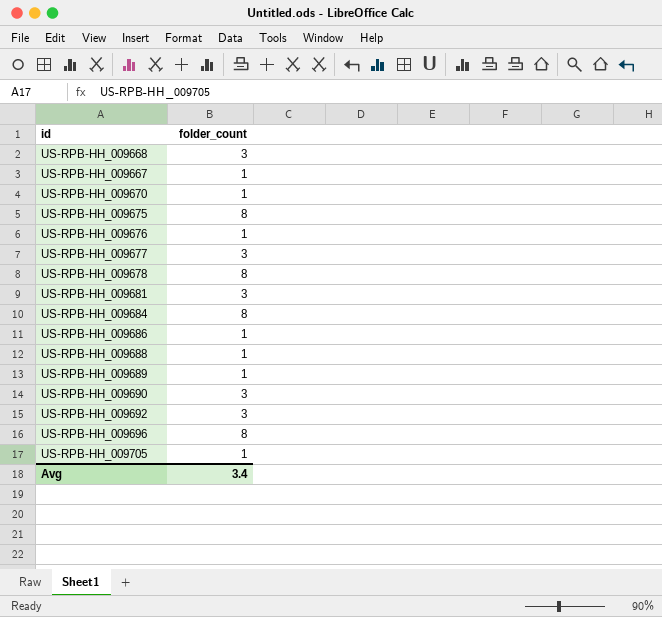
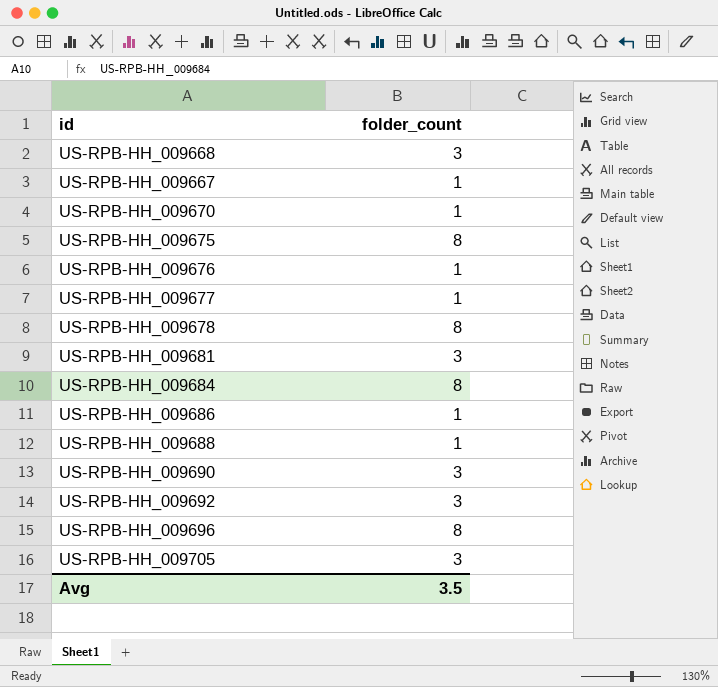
row US-RPB-HH_009689: 1 -> none
US-RPB-HH_009677 | folder_count: 3 -> 1
US-RPB-HH_009705 | folder_count: 1 -> 3
Avg | folder_count: 3.4 -> 3.5

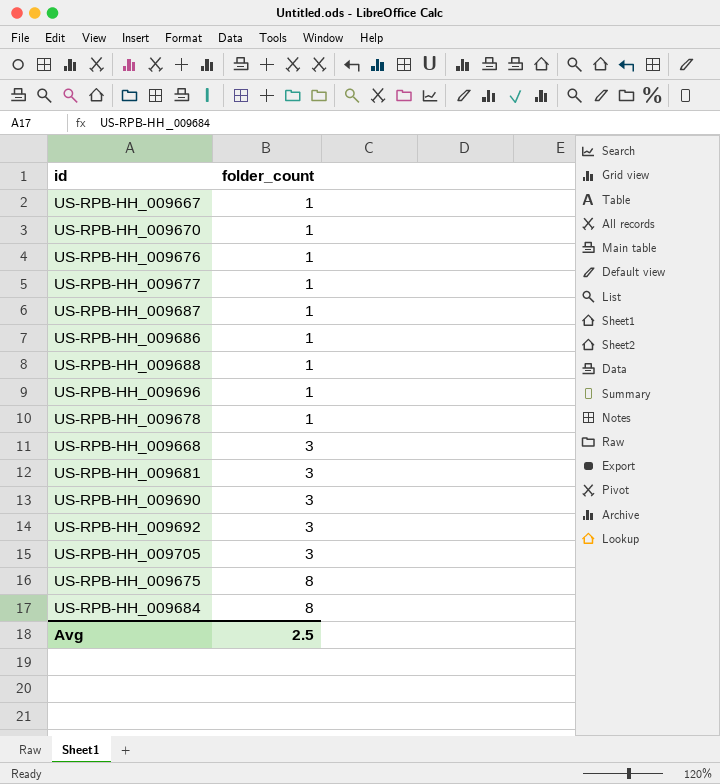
row order: none -> folder_count ascending
row US-RPB-HH_009687: none -> 1
US-RPB-HH_009696 | folder_count: 8 -> 1
US-RPB-HH_009678 | folder_count: 8 -> 1
Avg | folder_count: 3.5 -> 2.5

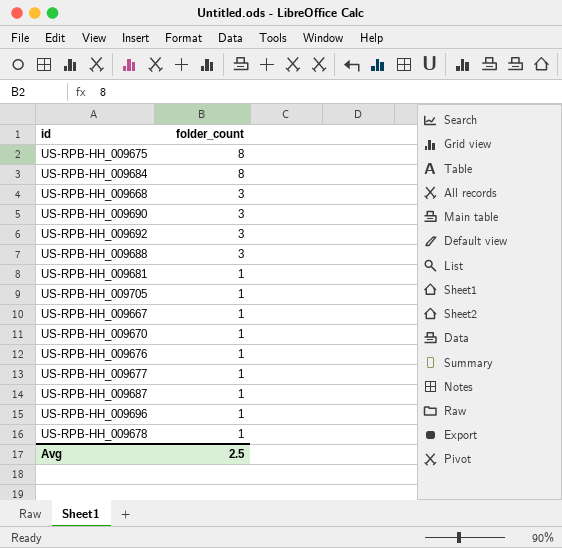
row order: folder_count ascending -> folder_count descending
row US-RPB-HH_009686: 1 -> none
US-RPB-HH_009688 | folder_count: 1 -> 3
US-RPB-HH_009681 | folder_count: 3 -> 1
US-RPB-HH_009705 | folder_count: 3 -> 1

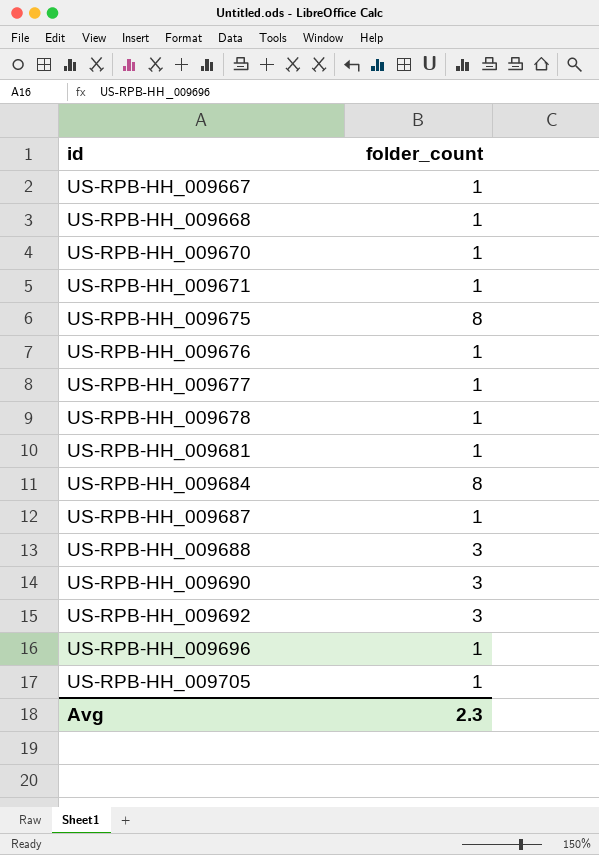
row order: folder_count descending -> id ascending
US-RPB-HH_009668 | folder_count: 3 -> 1
row US-RPB-HH_009671: none -> 1
Avg | folder_count: 2.5 -> 2.3

